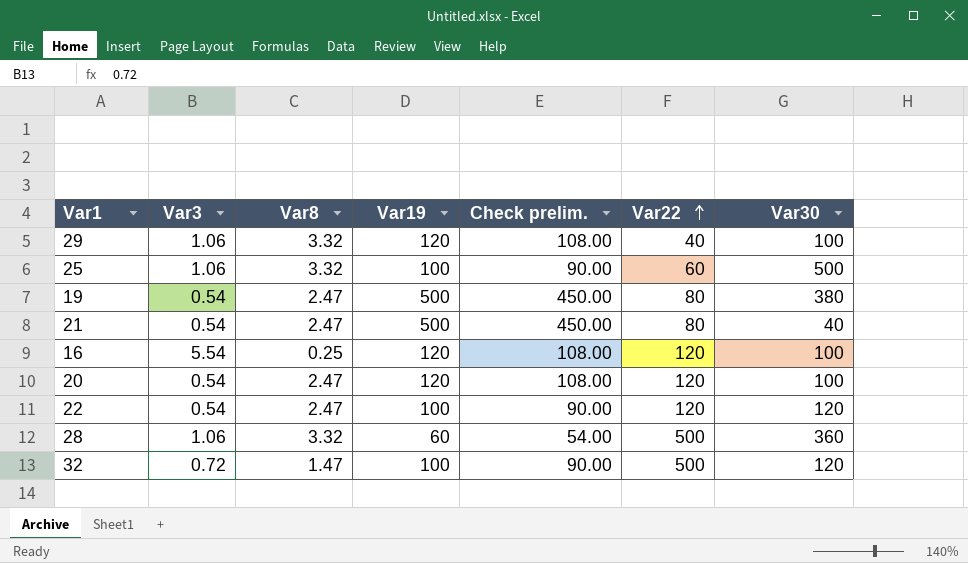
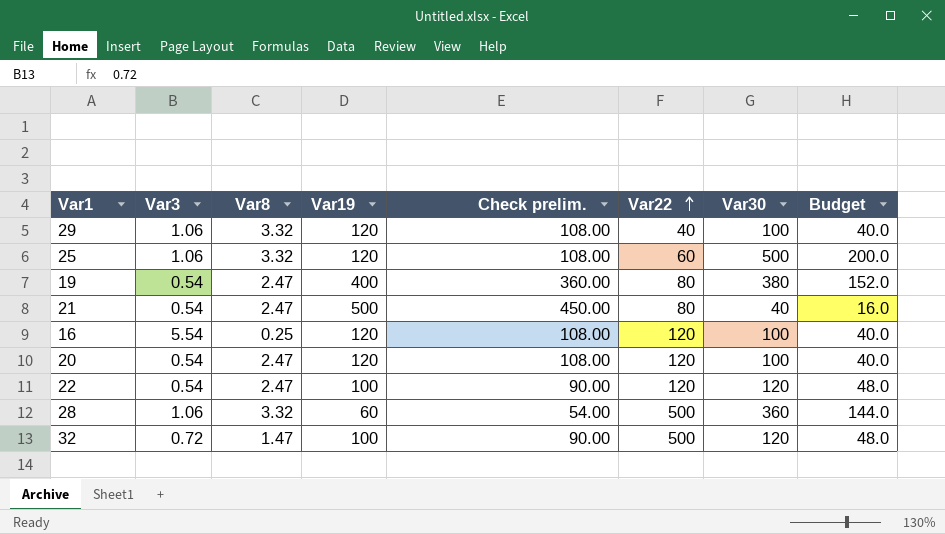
column Budget | formula: none -> [Var30] * 0.4
25 | Var19: 100 -> 120
25 | Check prelim.: 90.00 -> 108.00
19 | Var19: 500 -> 400
19 | Check prelim.: 450.00 -> 360.00

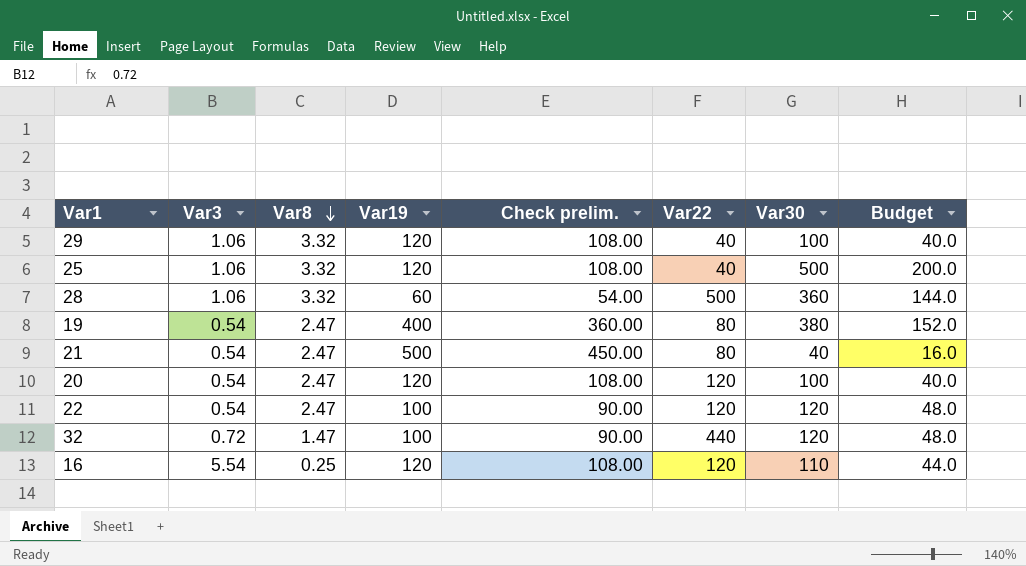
row order: Var22 ascending -> Var8 descending
25 | Var22: 60 -> 40
32 | Var22: 500 -> 440
16 | Var30: 100 -> 110
16 | Budget: 40.0 -> 44.0

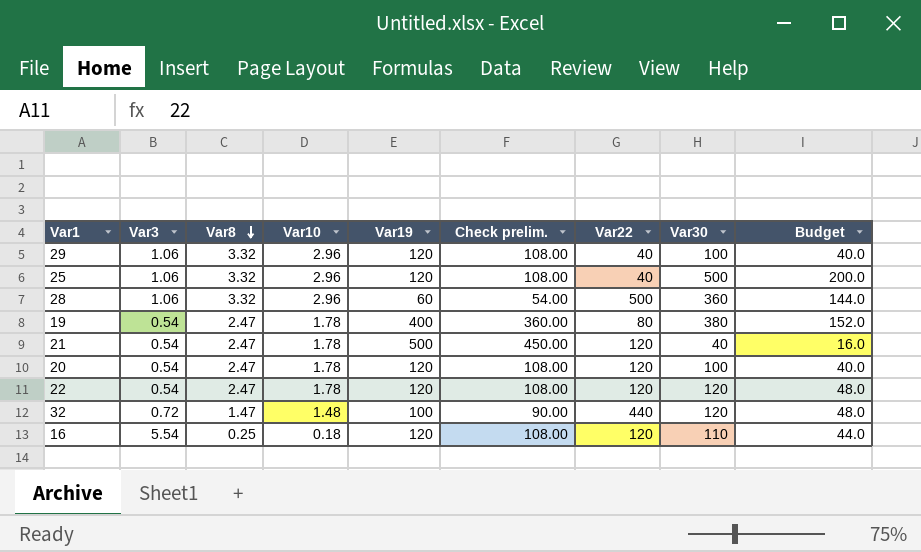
column Var10 | position: none -> 4
21 | Var22: 80 -> 120
22 | Var19: 100 -> 120
22 | Check prelim.: 90.00 -> 108.00

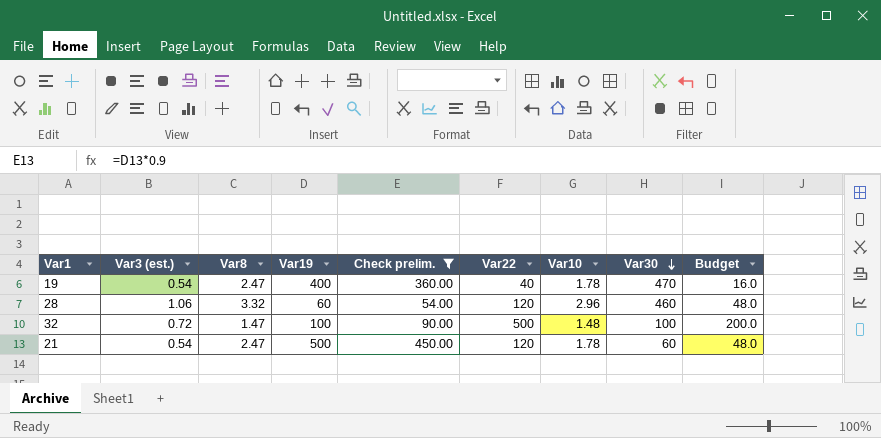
filter: none -> Check prelim. != 108.00
row order: Var8 descending -> Var30 descending
column name: Var3 -> Var3 (est.)
column Var10 | position: 4 -> 7
column Budget | formula: [Var30] * 0.4 -> [Var22] * 0.4
19 | Var22: 80 -> 40
19 | Var30: 380 -> 470
28 | Var22: 500 -> 120
28 | Var30: 360 -> 460
32 | Var22: 440 -> 500
32 | Var30: 120 -> 100
21 | Var30: 40 -> 60

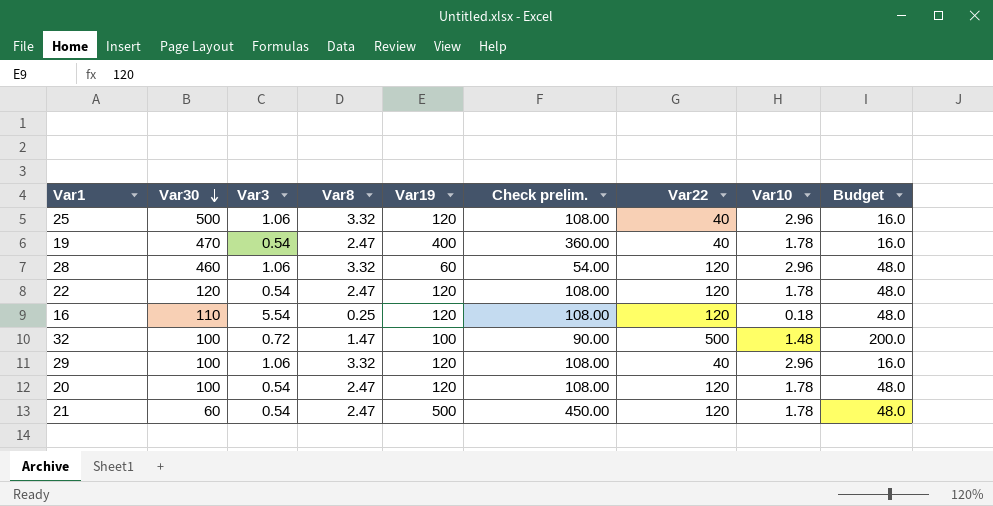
filter: Check prelim. != 108.00 -> none
column Var30 | position: 8 -> 2
column name: Var3 (est.) -> Var3

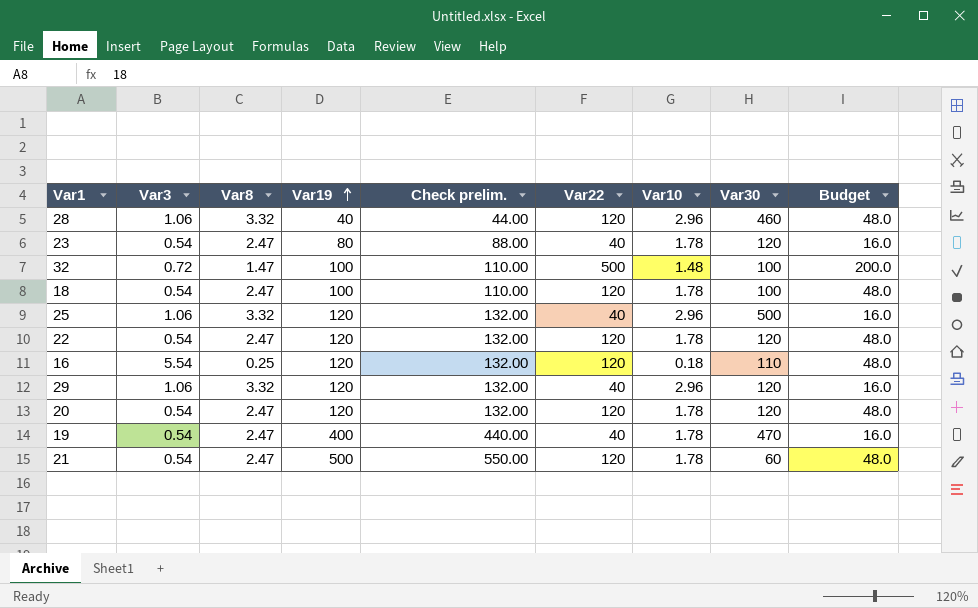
row order: Var30 descending -> Var19 ascending
column Check prelim. | formula: [Var19] * 0.9 -> [Var19] * 1.1
column Var30 | position: 2 -> 8
28 | Var19: 60 -> 40
row 23: none -> 0.54 | 2.47 | 80 | 88.00 | 40 | 1.78 | 120 | 16.0
row 18: none -> 0.54 | 2.47 | 100 | 110.00 | 120 | 1.78 | 100 | 48.0
29 | Var30: 100 -> 120
20 | Var30: 100 -> 120

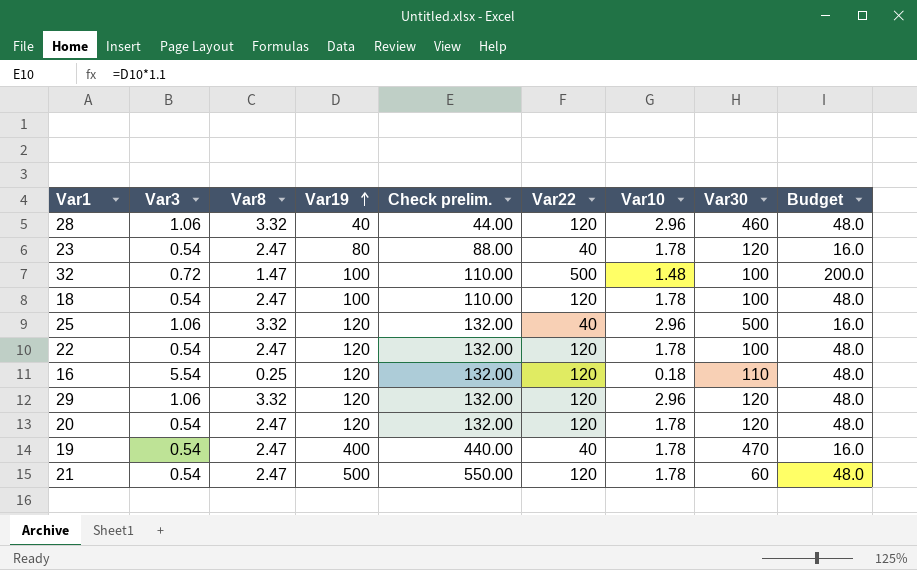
22 | Var30: 120 -> 100
29 | Var22: 40 -> 120
29 | Budget: 16.0 -> 48.0

